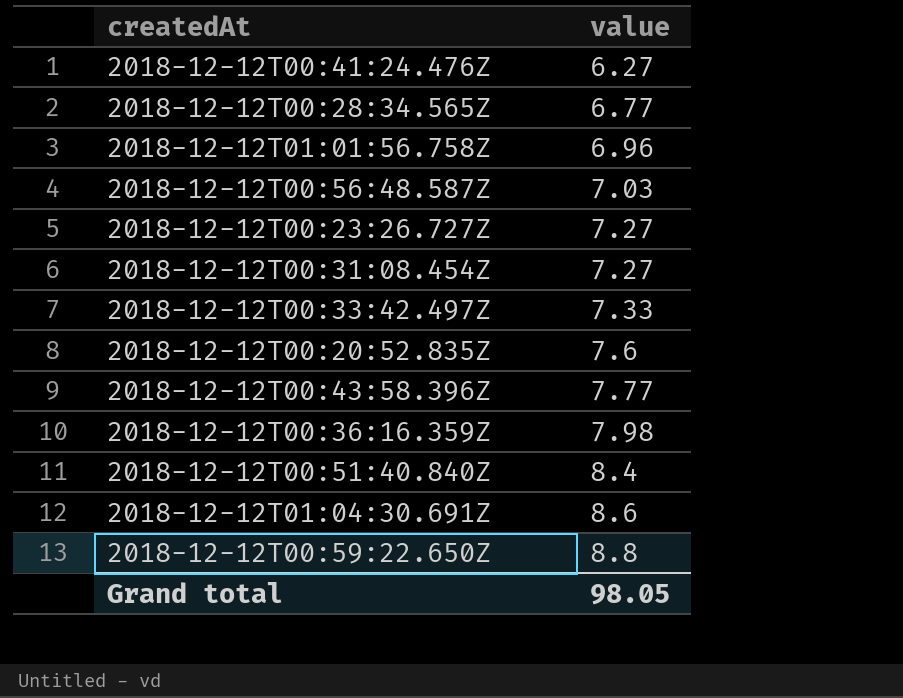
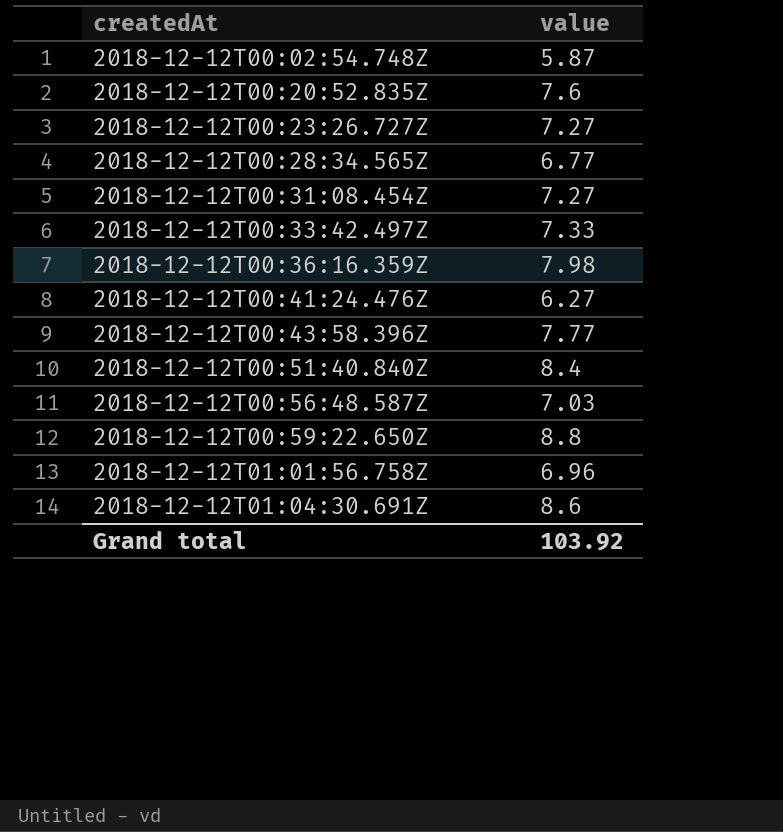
row order: value ascending -> createdAt ascending
row 2018-12-12T00:02:54.748Z: none -> 5.87
Grand total | value: 98.05 -> 103.92

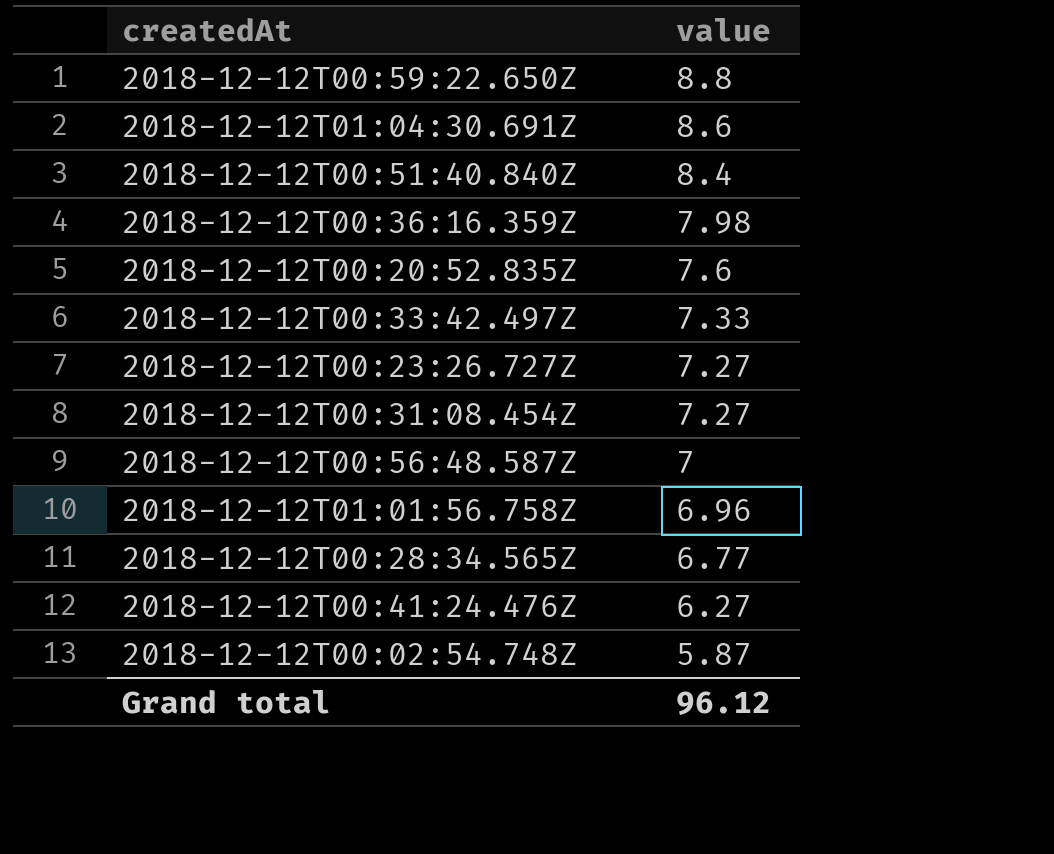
row order: createdAt ascending -> value descending
row 2018-12-12T00:43:58.396Z: 7.77 -> none
2018-12-12T00:56:48.587Z | value: 7.03 -> 7
Grand total | value: 103.92 -> 96.12

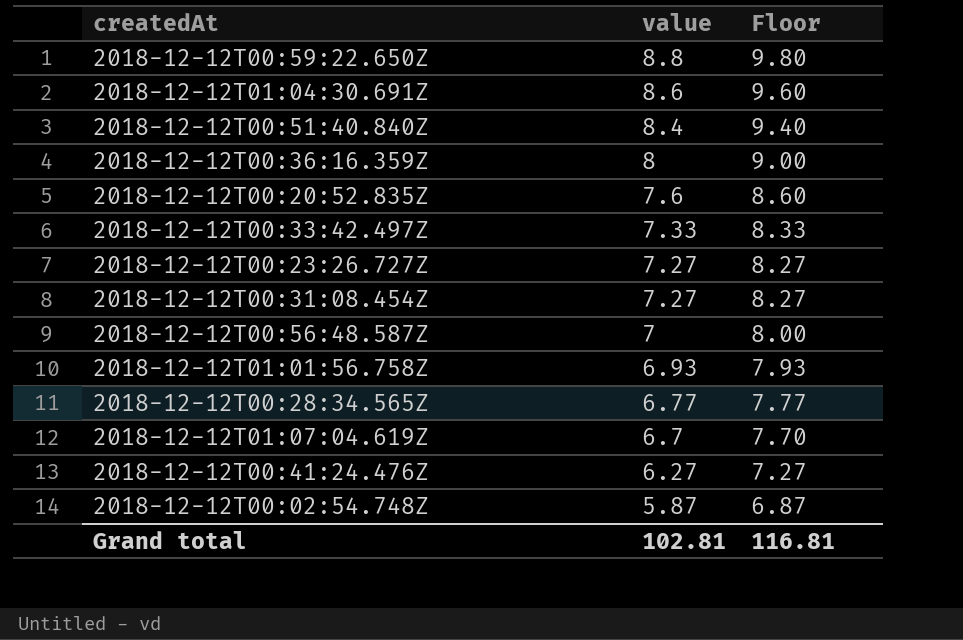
column Floor | formula: none -> [value] + 1
2018-12-12T00:36:16.359Z | value: 7.98 -> 8
2018-12-12T01:01:56.758Z | value: 6.96 -> 6.93
row 2018-12-12T01:07:04.619Z: none -> 6.7 | 7.70
Grand total | value: 96.12 -> 102.81

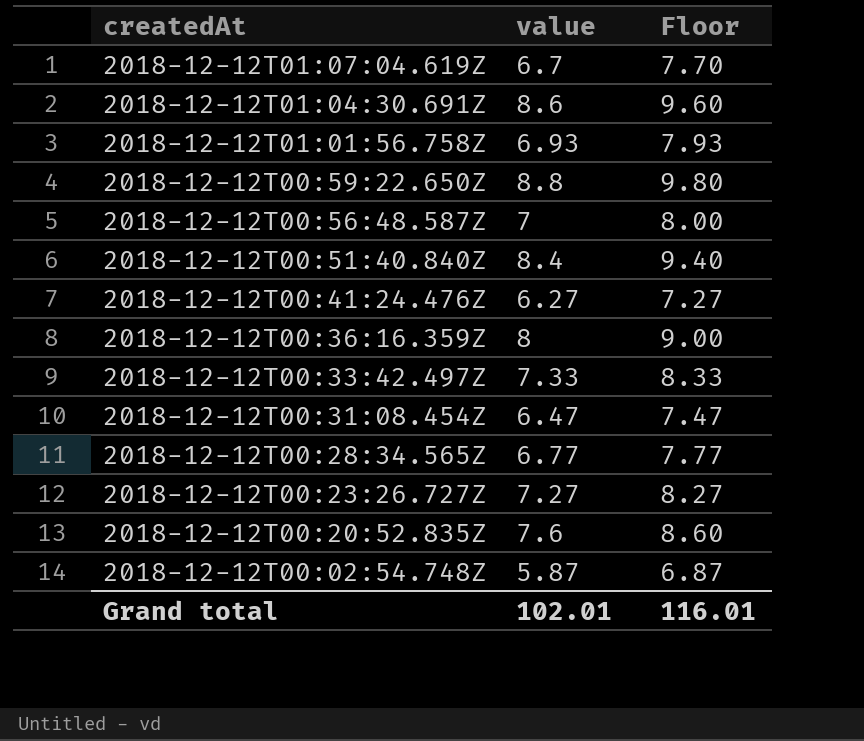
row order: value descending -> createdAt descending
2018-12-12T00:31:08.454Z | value: 7.27 -> 6.47
2018-12-12T00:31:08.454Z | Floor: 8.27 -> 7.47
Grand total | value: 102.81 -> 102.01
Grand total | Floor: 116.81 -> 116.01

